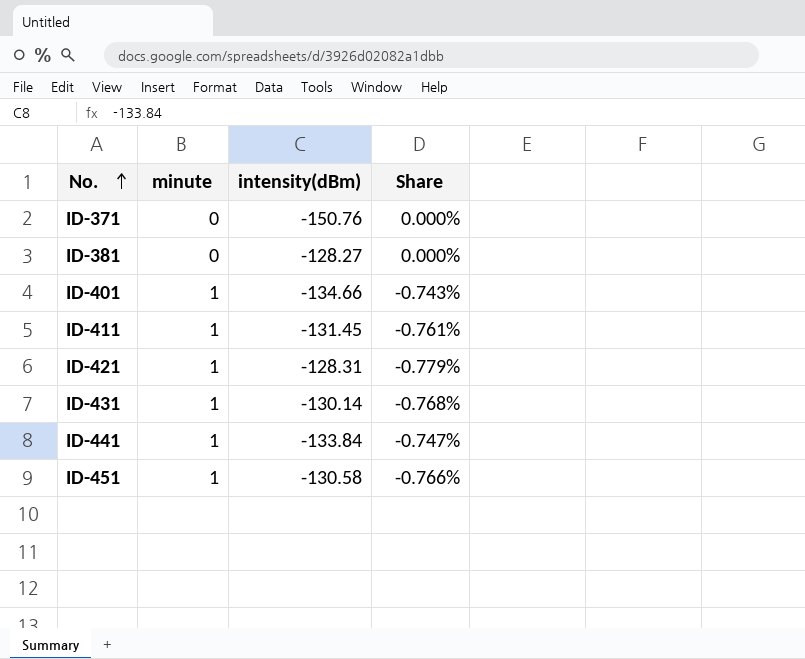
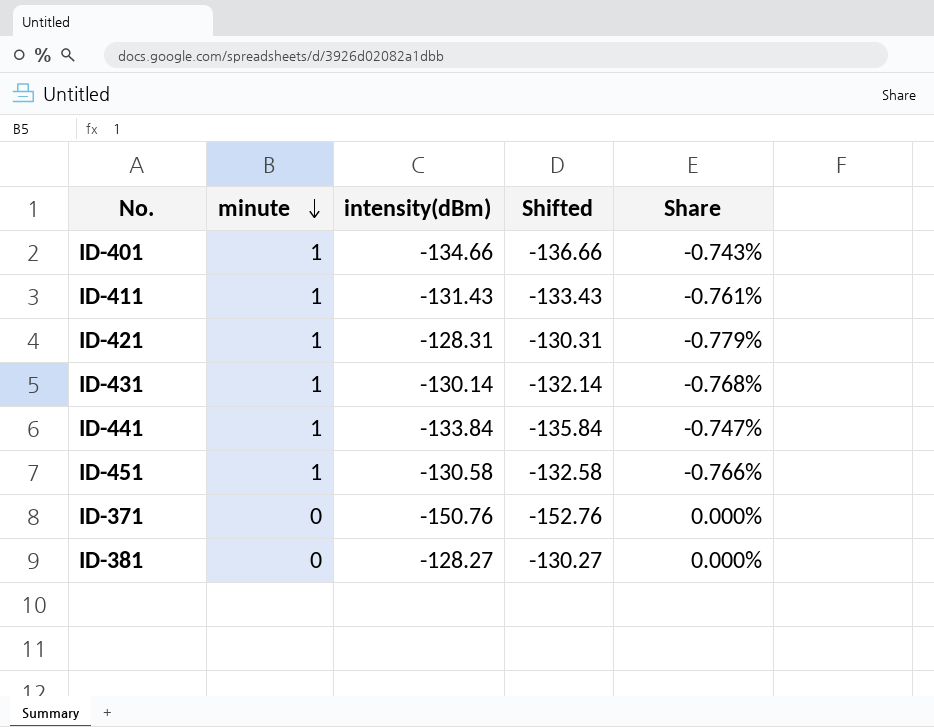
row order: No. ascending -> minute descending
column Shifted | formula: none -> [intensity(dBm)] - 2
ID-411 | intensity(dBm): -131.45 -> -131.43

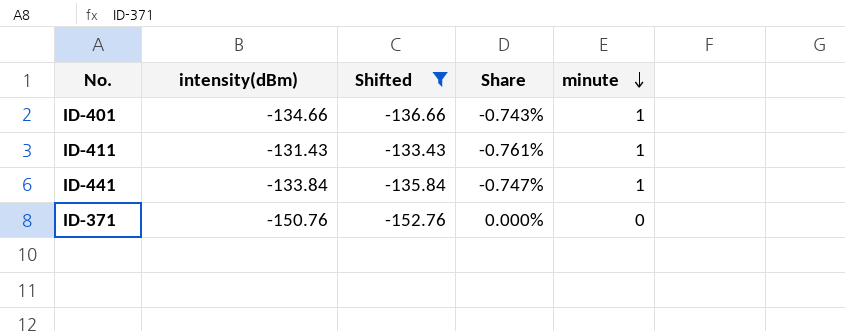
filter: none -> Shifted <= -133.43
column minute | position: 2 -> 5

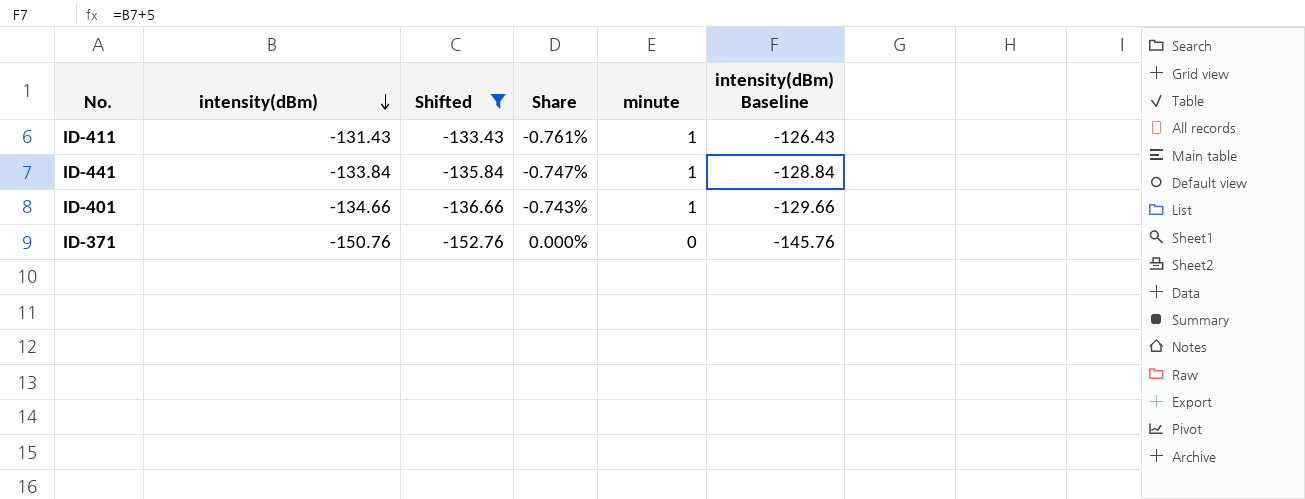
row order: minute descending -> intensity(dBm) descending
column intensity(dBm) Baseline | formula: none -> [intensity(dBm)] + 5

